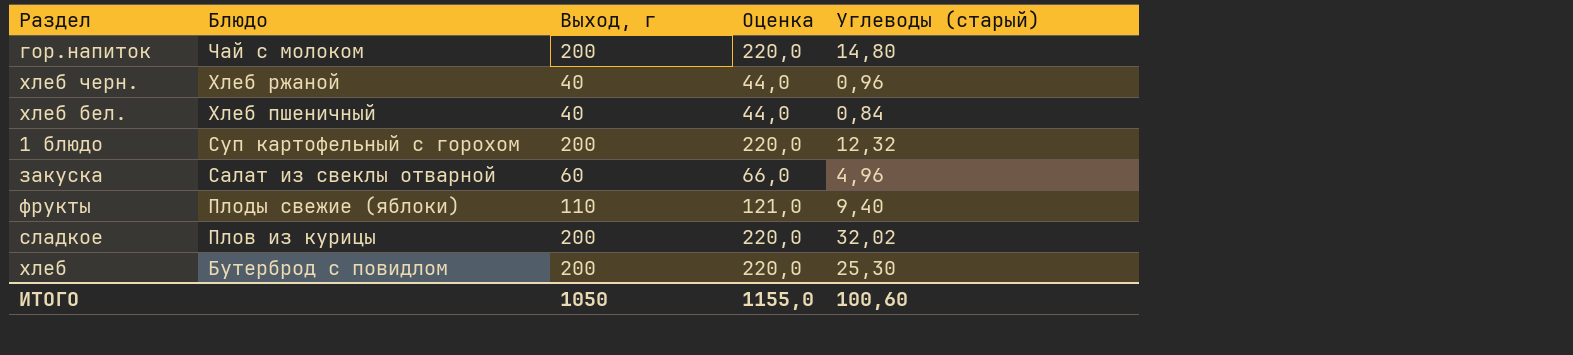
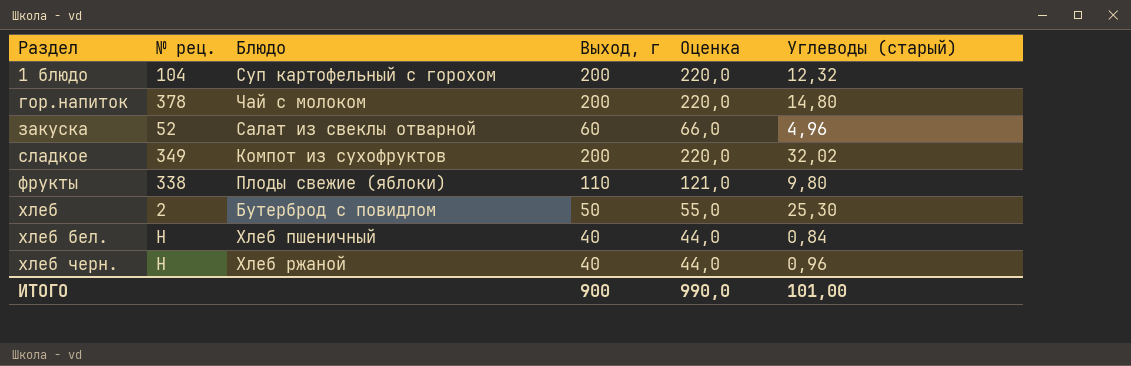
row order: Блюдо descending -> Раздел ascending
column № рец. | position: none -> 2
сладкое | Блюдо: Плов из курицы -> Компот из сухофруктов
фрукты | Углеводы (старый): 9,40 -> 9,80
хлеб | Выход, г: 200 -> 50
хлеб | Оценка: 220,0 -> 55,0
ИТОГО | Выход, г: 1050 -> 900
ИТОГО | Оценка: 1155,0 -> 990,0
ИТОГО | Углеводы (старый): 100,60 -> 101,00

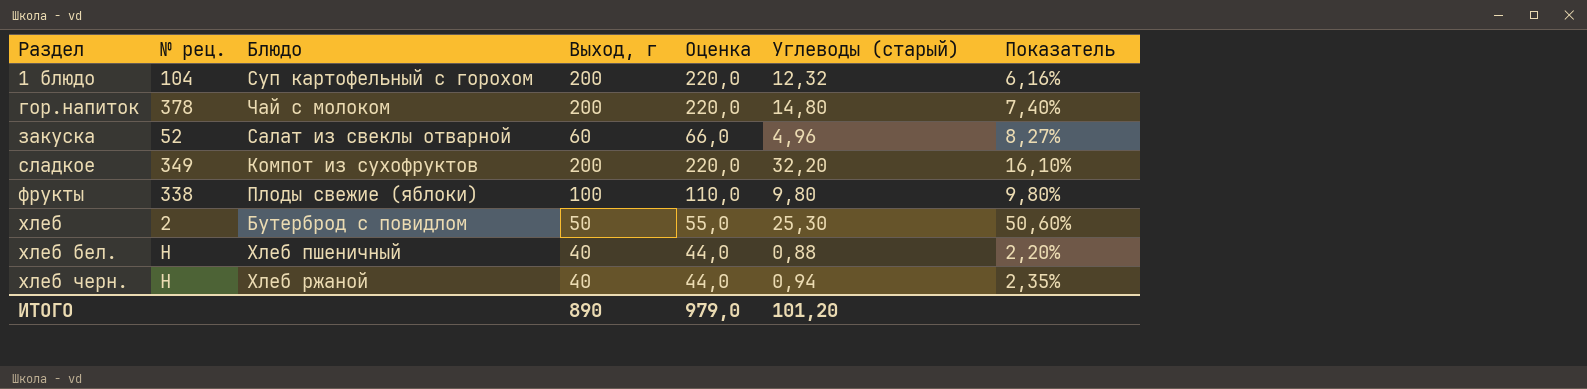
column Показатель | formula: none -> [Углеводы (старый)] / [Выход, г]
сладкое | Углеводы (старый): 32,02 -> 32,20
фрукты | Выход, г: 110 -> 100
фрукты | Оценка: 121,0 -> 110,0
хлеб бел. | Углеводы (старый): 0,84 -> 0,88
хлеб черн. | Углеводы (старый): 0,96 -> 0,94
ИТОГО | Выход, г: 900 -> 890
ИТОГО | Оценка: 990,0 -> 979,0
ИТОГО | Углеводы (старый): 101,00 -> 101,20

